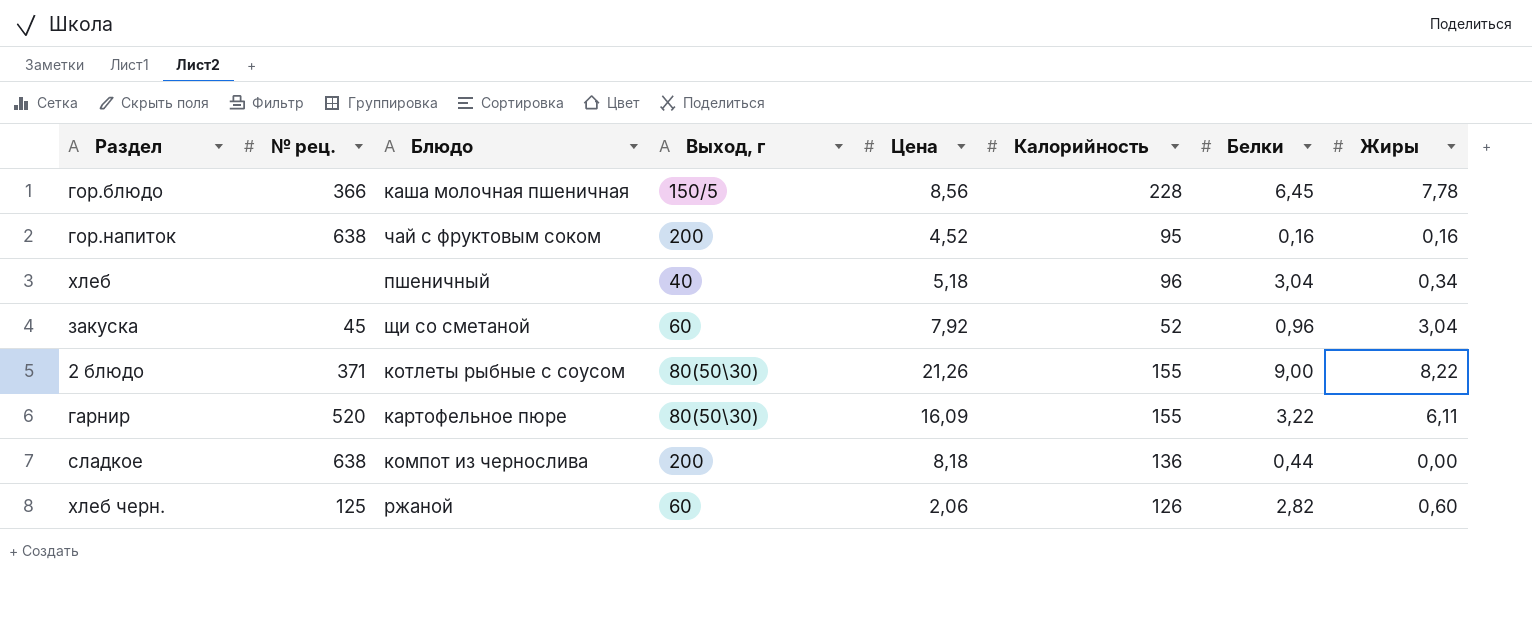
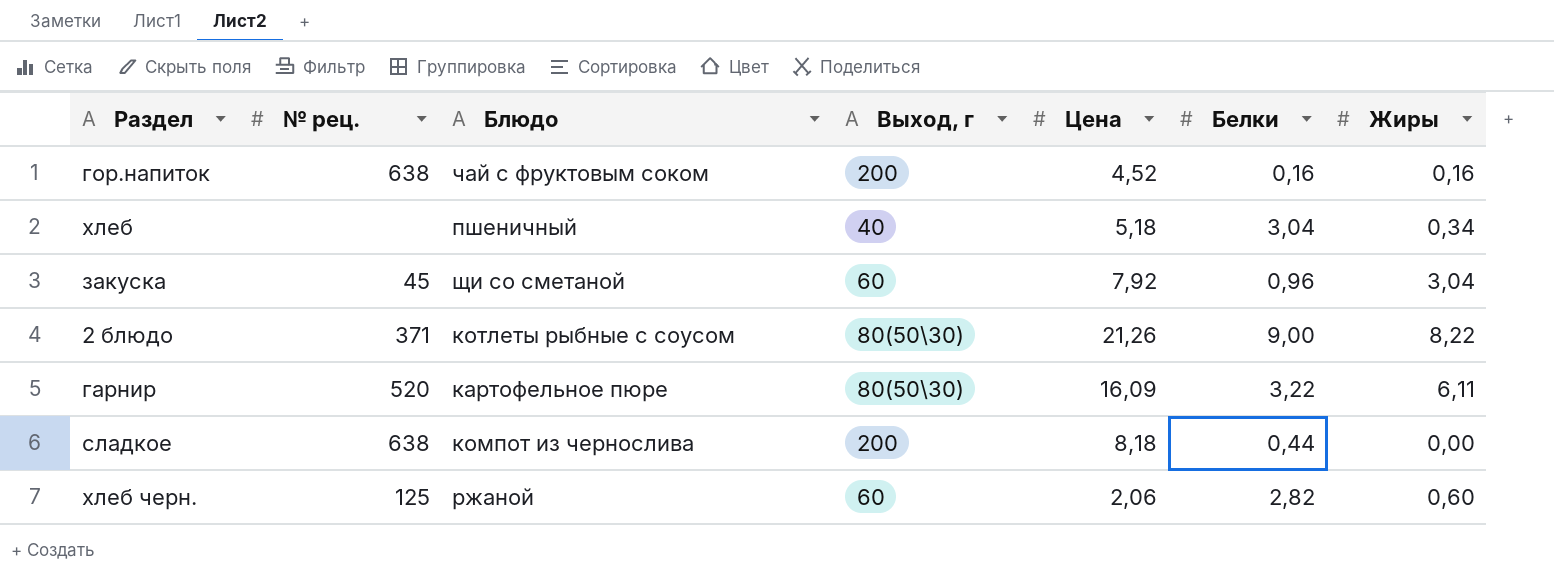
column Калорийность | position: 6 -> none
row гор.блюдо: 366 | каша молочная пшеничная | 150/5 | 8,56 | 228 | 6,45 | 7,78 -> none

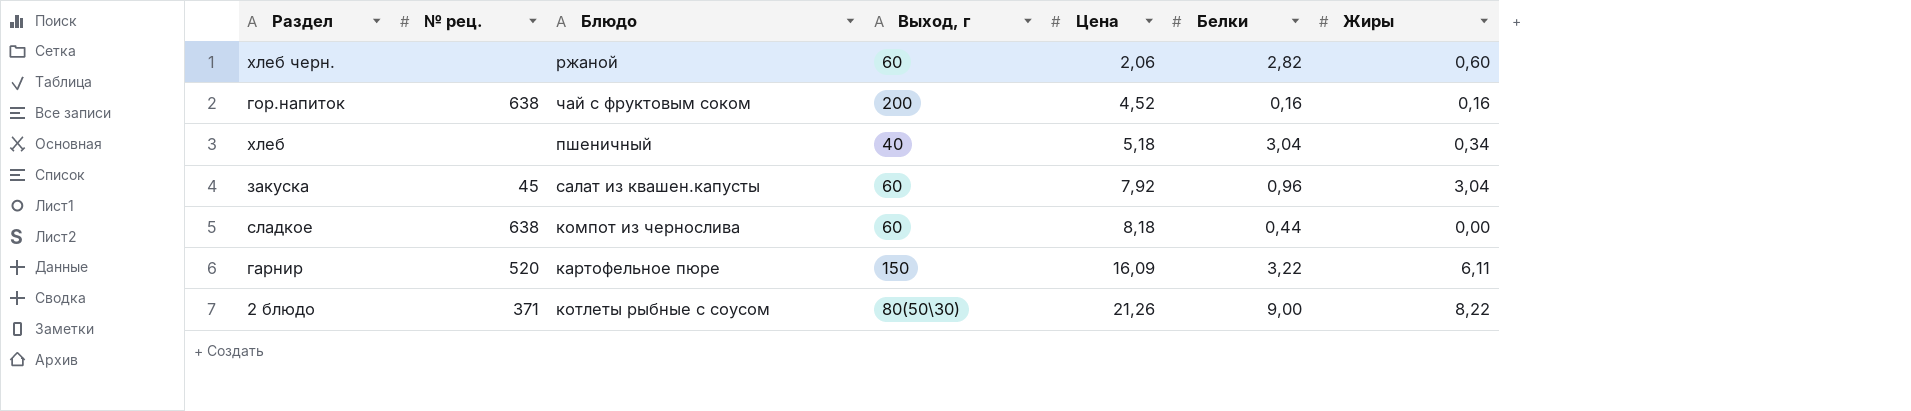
row order: none -> Цена ascending
хлеб черн. | № рец.: 125 -> none
закуска | Блюдо: щи со сметаной -> салат из квашен.капусты
сладкое | Выход, г: 200 -> 60
гарнир | Выход, г: 80(50\30) -> 150

